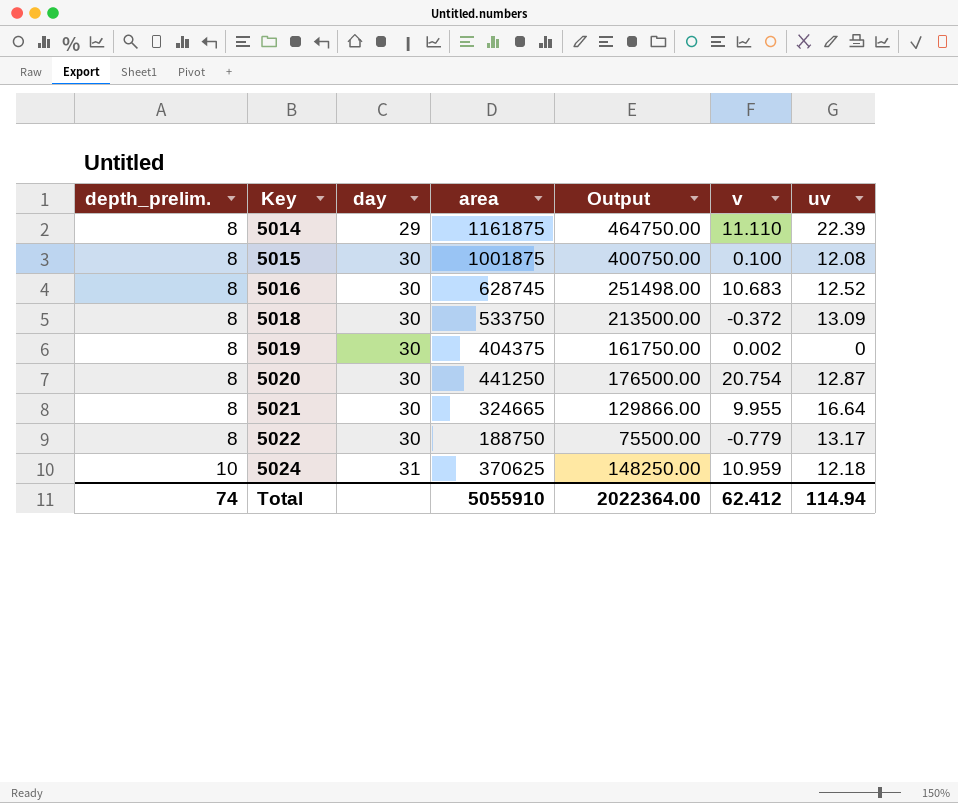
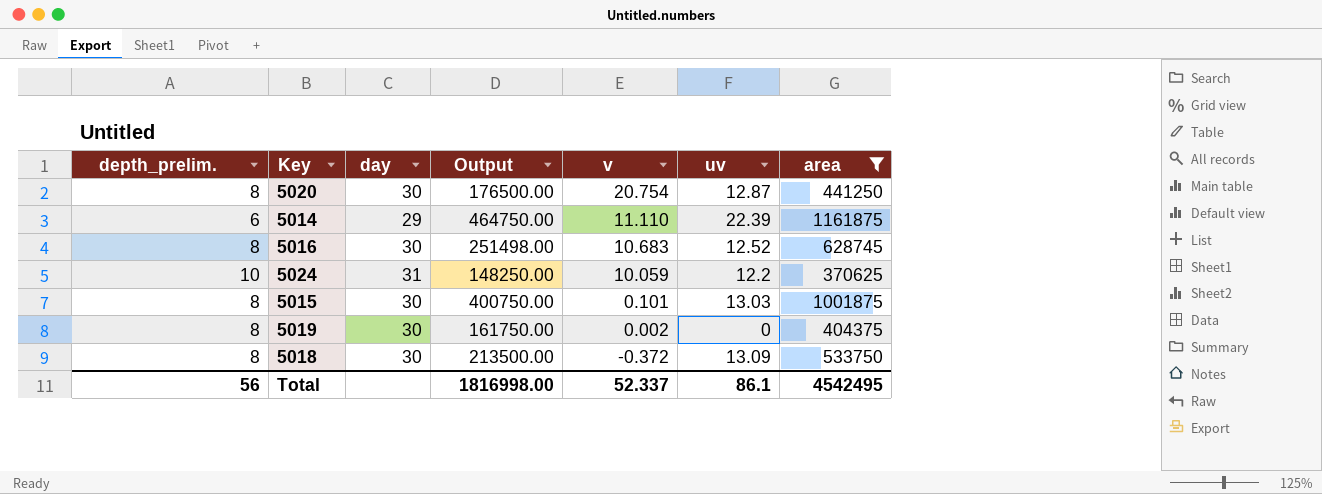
filter: none -> area >= 370625
row order: depth_prelim. ascending -> v descending
column area | position: 4 -> 7
5014 | depth_prelim.: 8 -> 6
5024 | v: 10.959 -> 10.059
5024 | uv: 12.18 -> 12.2
5015 | v: 0.100 -> 0.101
5015 | uv: 12.08 -> 13.03
Total | depth_prelim.: 74 -> 56
Total | Output: 2022364.00 -> 1816998.00
Total | v: 62.412 -> 52.337
Total | uv: 114.94 -> 86.1
Total | area: 5055910 -> 4542495

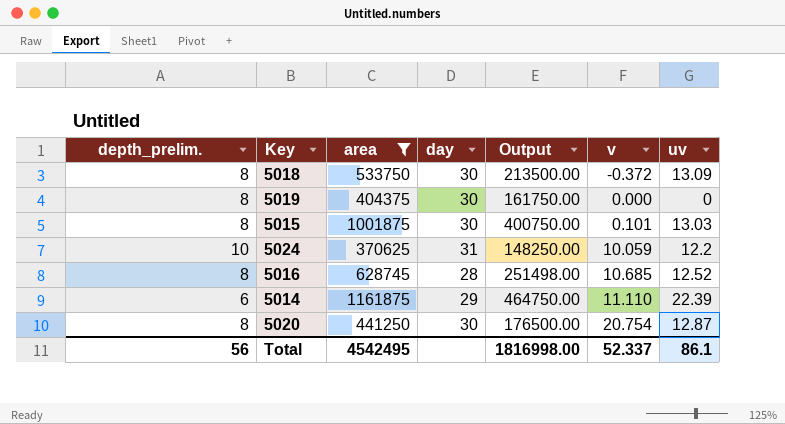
row order: v descending -> v ascending
column area | position: 7 -> 3
5019 | v: 0.002 -> 0.000
5016 | day: 30 -> 28
5016 | v: 10.683 -> 10.685

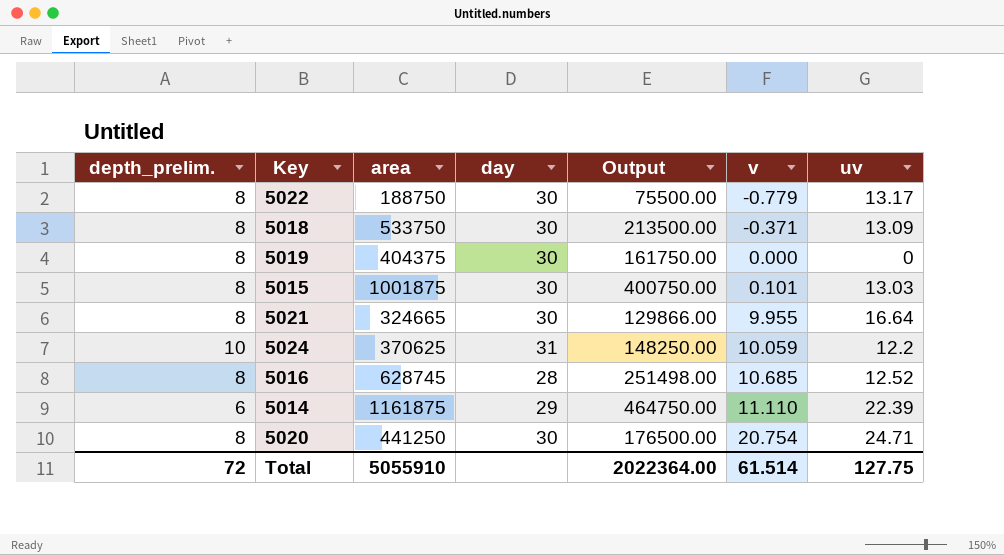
filter: area >= 370625 -> none
5018 | v: -0.372 -> -0.371
5020 | uv: 12.87 -> 24.71
Total | depth_prelim.: 56 -> 72
Total | area: 4542495 -> 5055910
Total | Output: 1816998.00 -> 2022364.00
Total | v: 52.337 -> 61.514
Total | uv: 86.1 -> 127.75

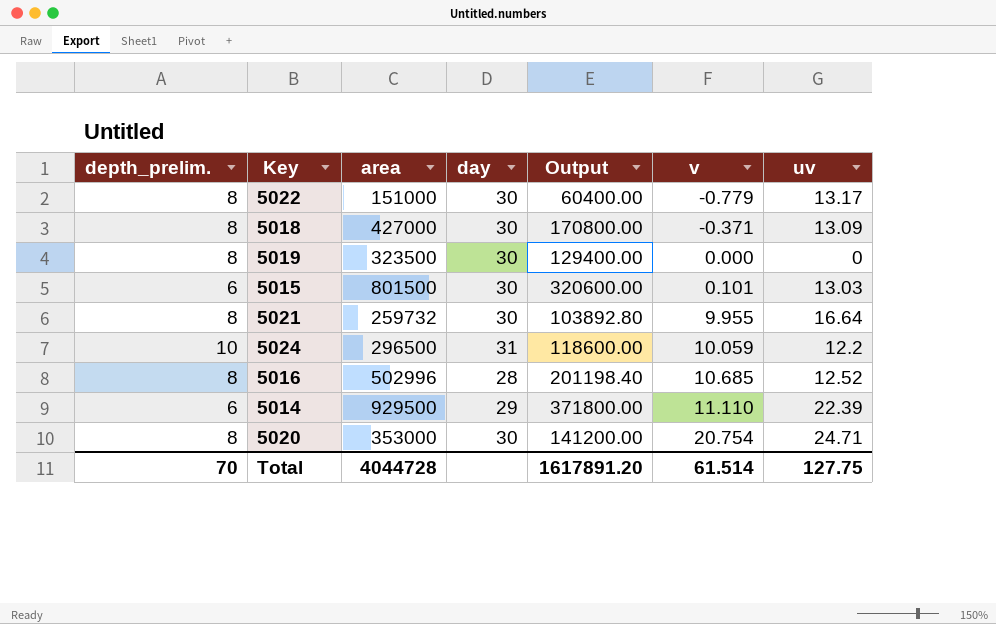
5022 | area: 188750 -> 151000
5022 | Output: 75500.00 -> 60400.00
5018 | area: 533750 -> 427000
5018 | Output: 213500.00 -> 170800.00
5019 | area: 404375 -> 323500
5019 | Output: 161750.00 -> 129400.00
5015 | depth_prelim.: 8 -> 6
5015 | area: 1001875 -> 801500
5015 | Output: 400750.00 -> 320600.00
5021 | area: 324665 -> 259732
5021 | Output: 129866.00 -> 103892.80
5024 | area: 370625 -> 296500
5024 | Output: 148250.00 -> 118600.00
5016 | area: 628745 -> 502996
5016 | Output: 251498.00 -> 201198.40
5014 | area: 1161875 -> 929500
5014 | Output: 464750.00 -> 371800.00
5020 | area: 441250 -> 353000
5020 | Output: 176500.00 -> 141200.00
Total | depth_prelim.: 72 -> 70
Total | area: 5055910 -> 4044728
Total | Output: 2022364.00 -> 1617891.20

